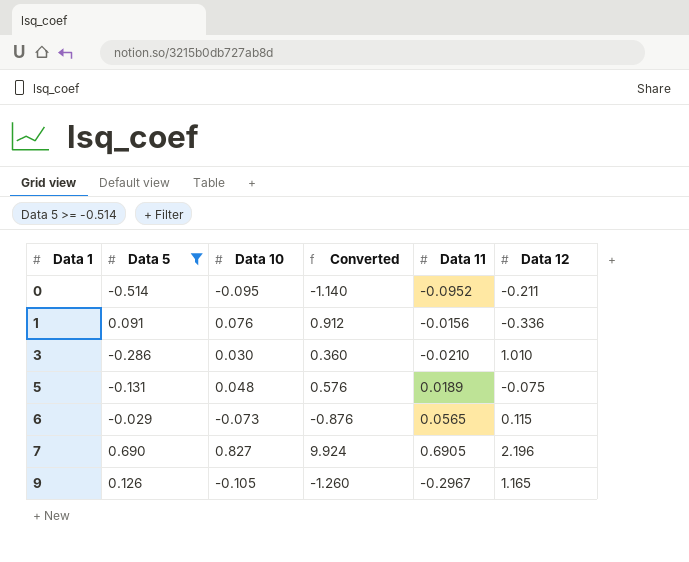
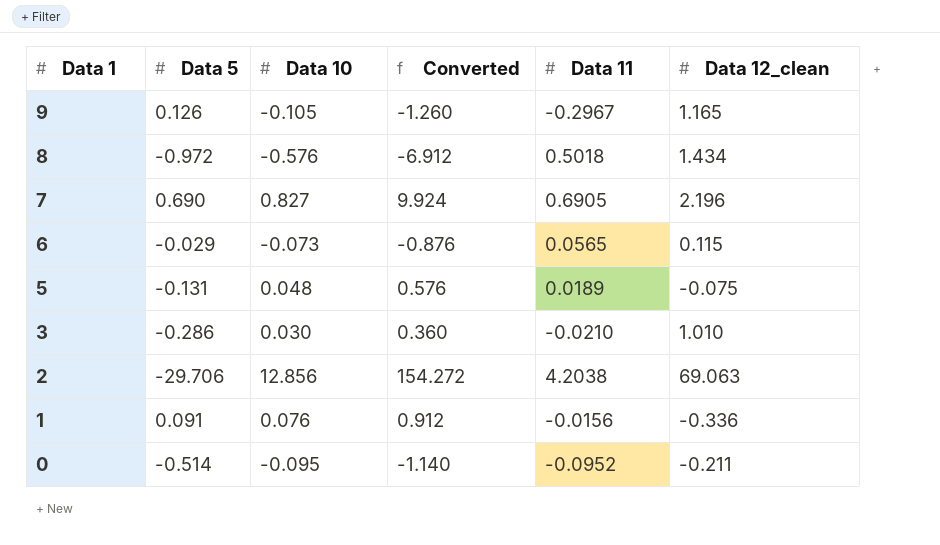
filter: Data 5 >= -0.514 -> none
row order: Data 1 ascending -> Data 1 descending
column name: Data 12 -> Data 12_clean

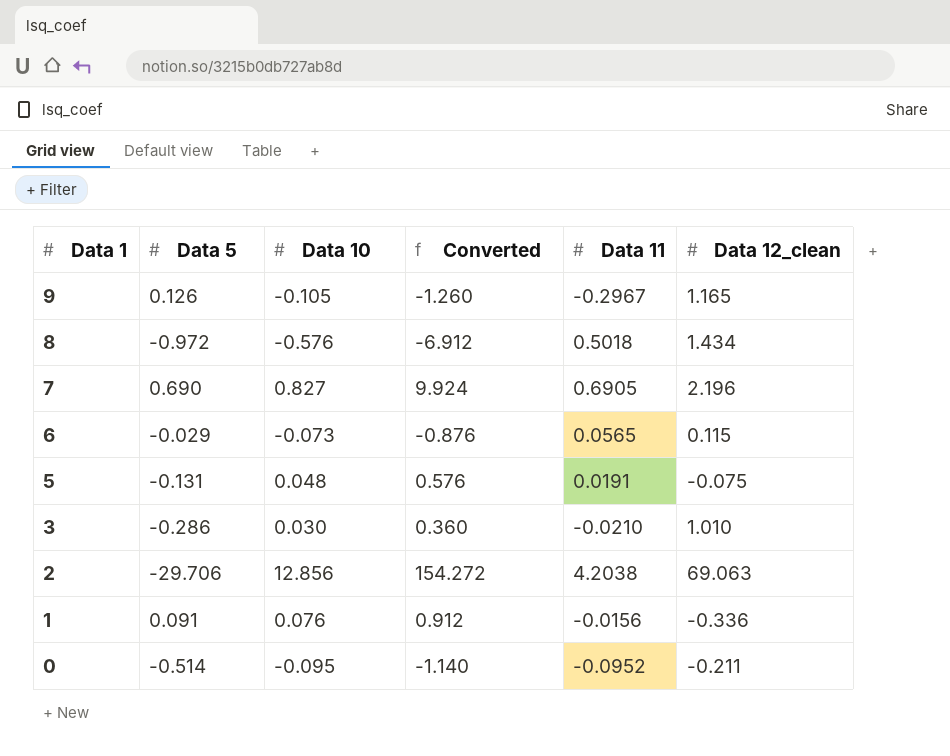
5 | Data 11: 0.0189 -> 0.0191

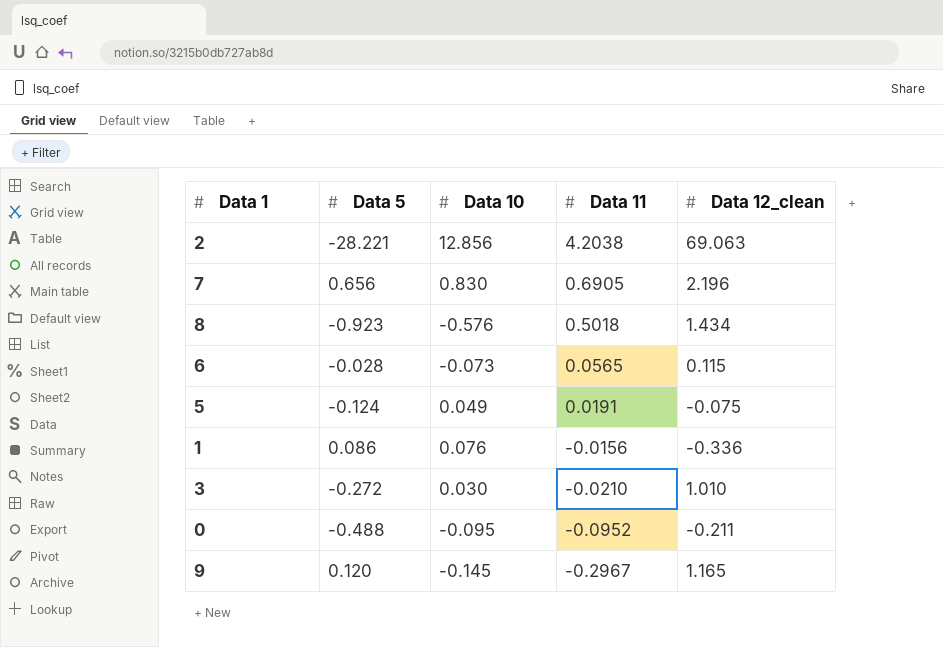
row order: Data 1 descending -> Data 11 descending
column Converted | formula: [Data 10] * 12 -> none
2 | Data 5: -29.706 -> -28.221
7 | Data 5: 0.690 -> 0.656
7 | Data 10: 0.827 -> 0.830
8 | Data 5: -0.972 -> -0.923
6 | Data 5: -0.029 -> -0.028
5 | Data 5: -0.131 -> -0.124
5 | Data 10: 0.048 -> 0.049
1 | Data 5: 0.091 -> 0.086
3 | Data 5: -0.286 -> -0.272
0 | Data 5: -0.514 -> -0.488
9 | Data 5: 0.126 -> 0.120
9 | Data 10: -0.105 -> -0.145

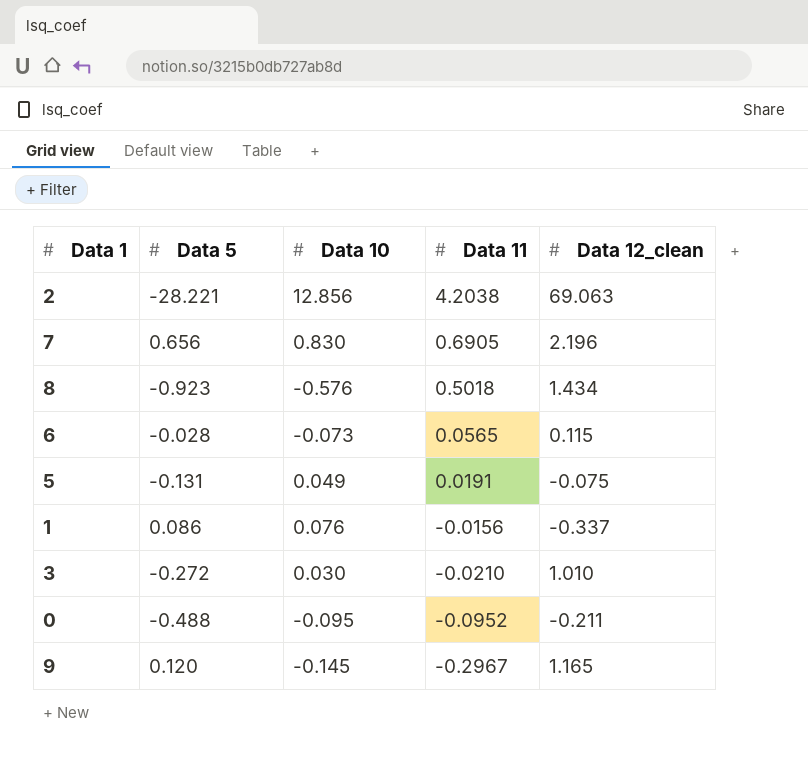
5 | Data 5: -0.124 -> -0.131
1 | Data 12_clean: -0.336 -> -0.337

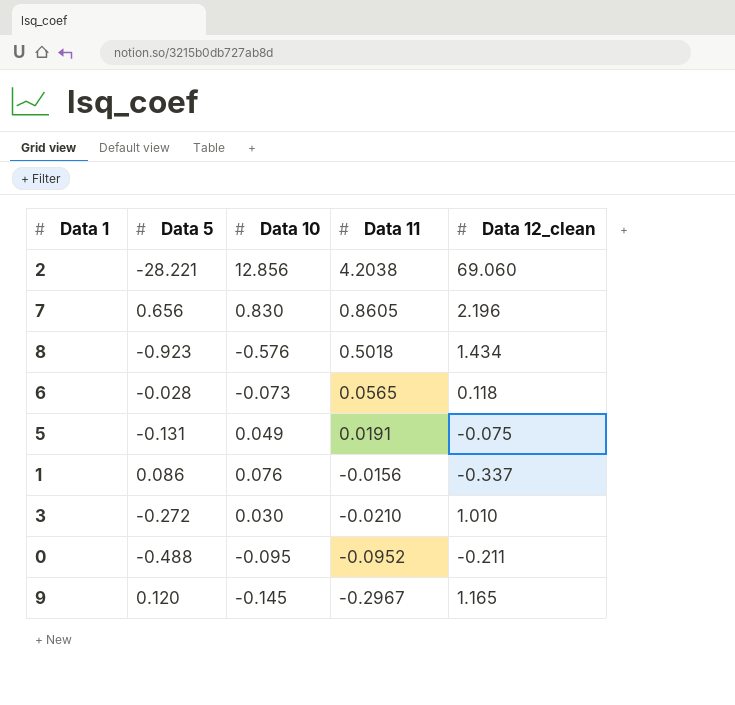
2 | Data 12_clean: 69.063 -> 69.060
7 | Data 11: 0.6905 -> 0.8605
6 | Data 12_clean: 0.115 -> 0.118

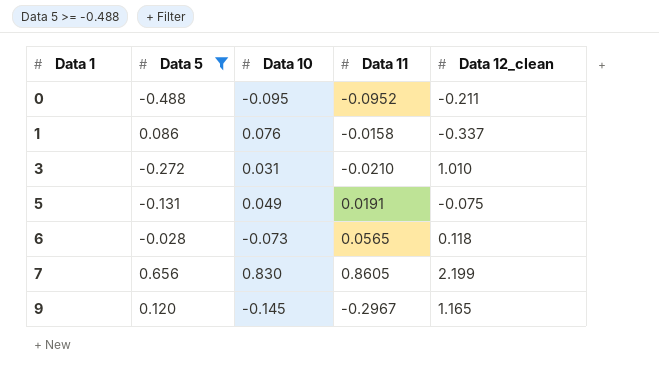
filter: none -> Data 5 >= -0.488
row order: Data 11 descending -> Data 1 ascending
1 | Data 11: -0.0156 -> -0.0158
3 | Data 10: 0.030 -> 0.031
7 | Data 12_clean: 2.196 -> 2.199

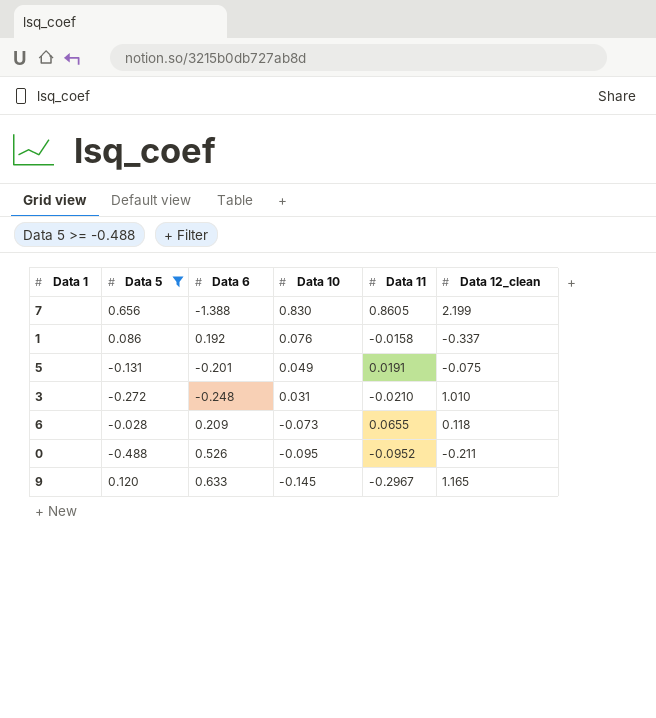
row order: Data 1 ascending -> Data 10 descending
column Data 6 | position: none -> 3
6 | Data 11: 0.0565 -> 0.0655

